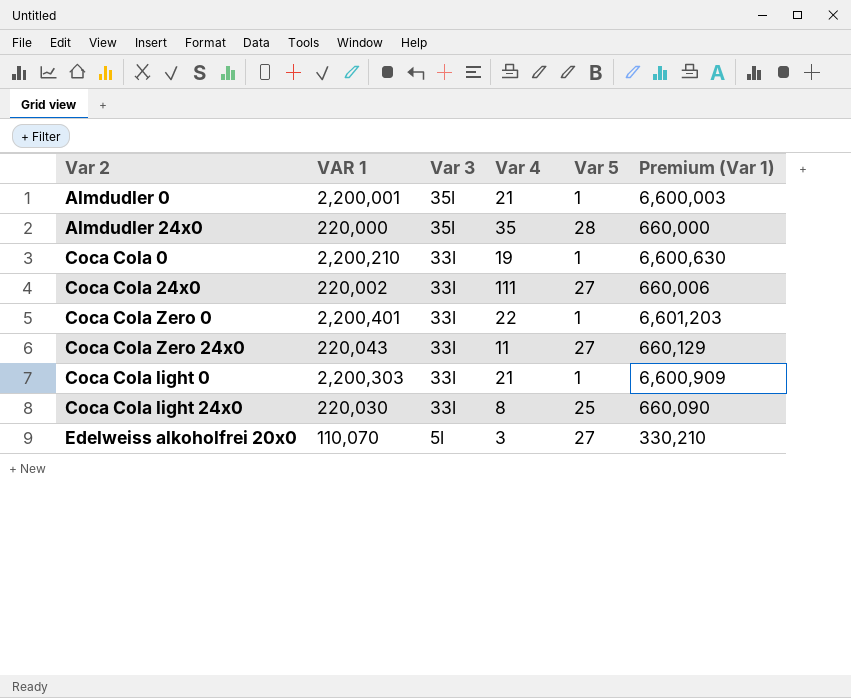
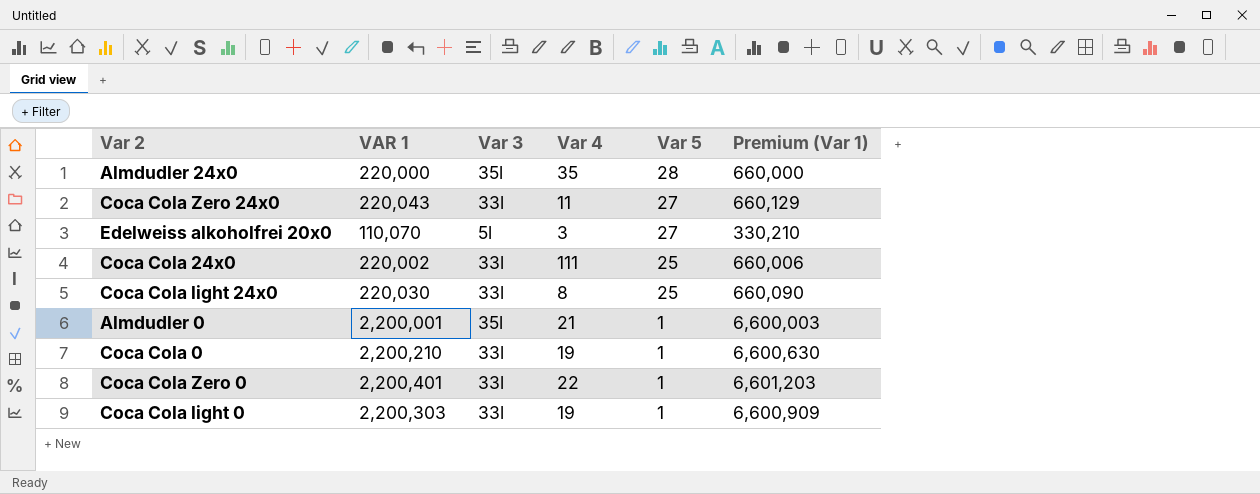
row order: Var 3 descending -> Var 5 descending
Coca Cola 24x0 | Var 5: 27 -> 25
Coca Cola light 0 | Var 4: 21 -> 19

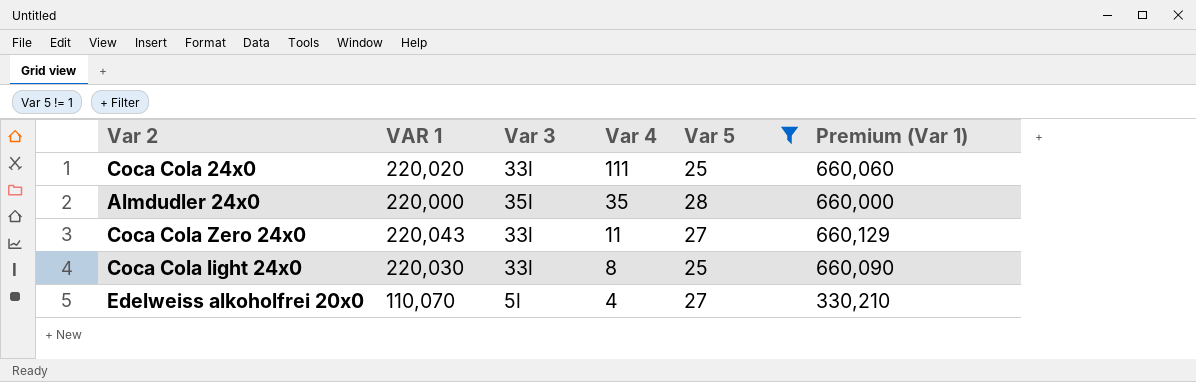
filter: none -> Var 5 != 1
row order: Var 5 descending -> Var 4 descending
Coca Cola 24x0 | VAR 1: 220,002 -> 220,020
Coca Cola 24x0 | Premium (Var 1): 660,006 -> 660,060
Edelweiss alkoholfrei 20x0 | Var 4: 3 -> 4

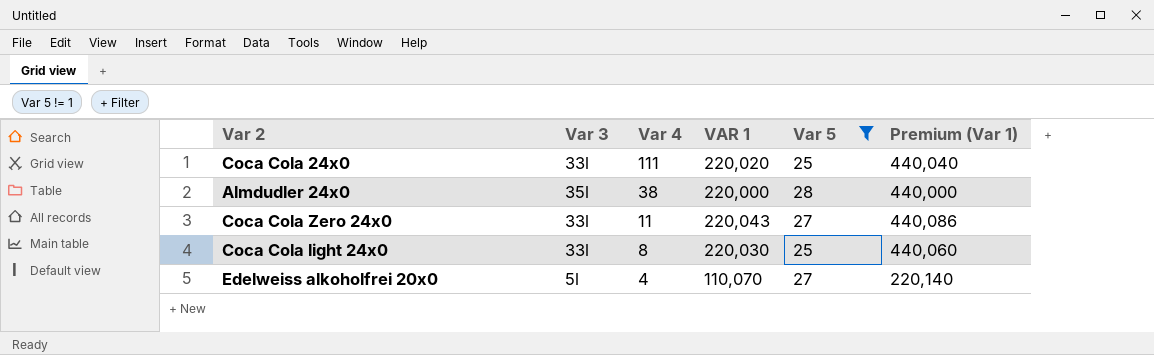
column VAR 1 | position: 2 -> 4
column Premium (Var 1) | formula: [VAR 1] * 3 -> [VAR 1] * 2
Almdudler 24x0 | Var 4: 35 -> 38

